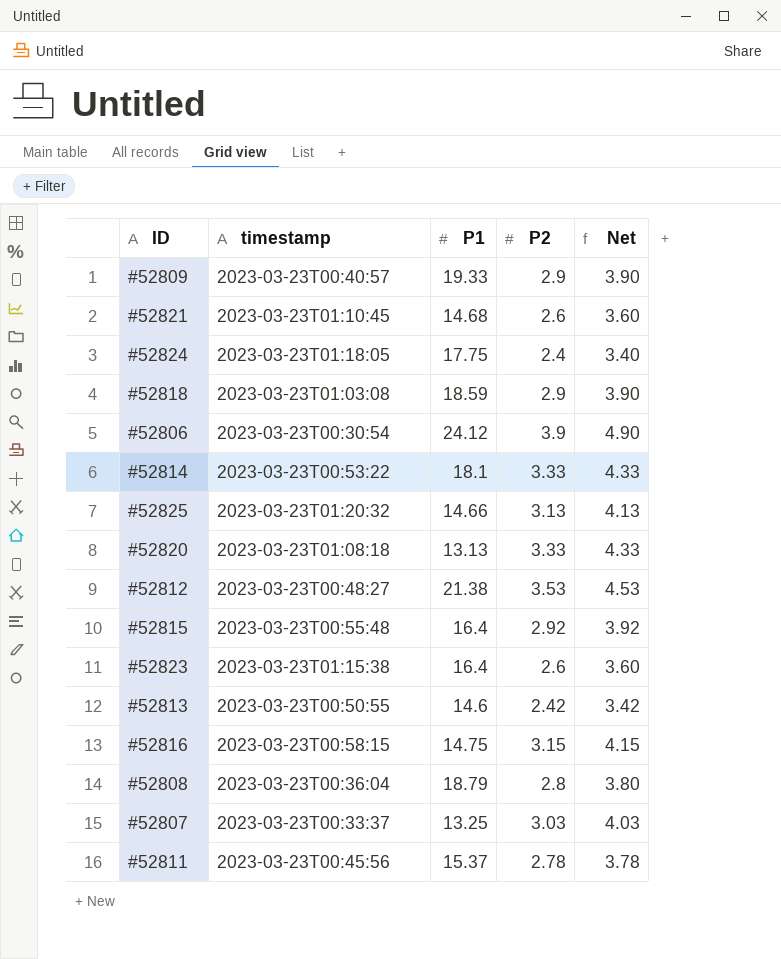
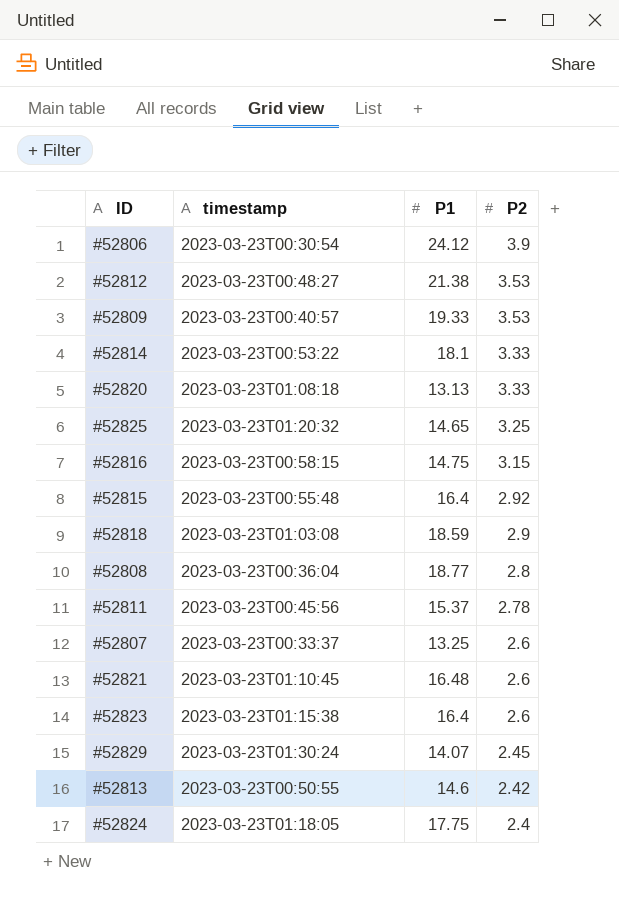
row order: none -> P2 descending
column Net | formula: [P2] + 1 -> none
#52809 | P2: 2.9 -> 3.53
#52825 | P1: 14.66 -> 14.65
#52825 | P2: 3.13 -> 3.25
#52808 | P1: 18.79 -> 18.77
#52807 | P2: 3.03 -> 2.6
#52821 | P1: 14.68 -> 16.48
row #52829: none -> 2023-03-23T01:30:24 | 14.07 | 2.45

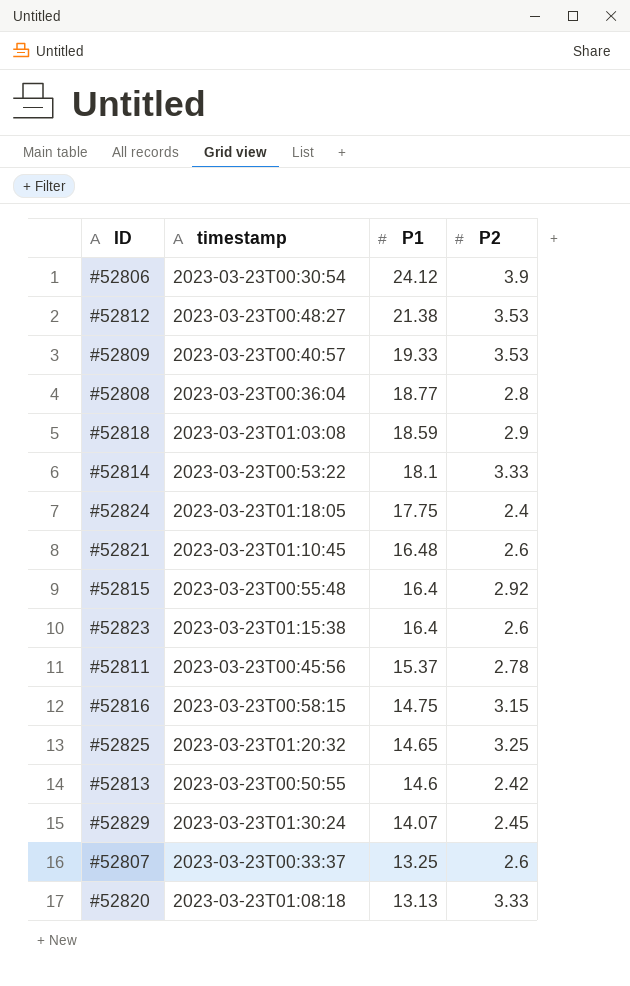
row order: P2 descending -> P1 descending

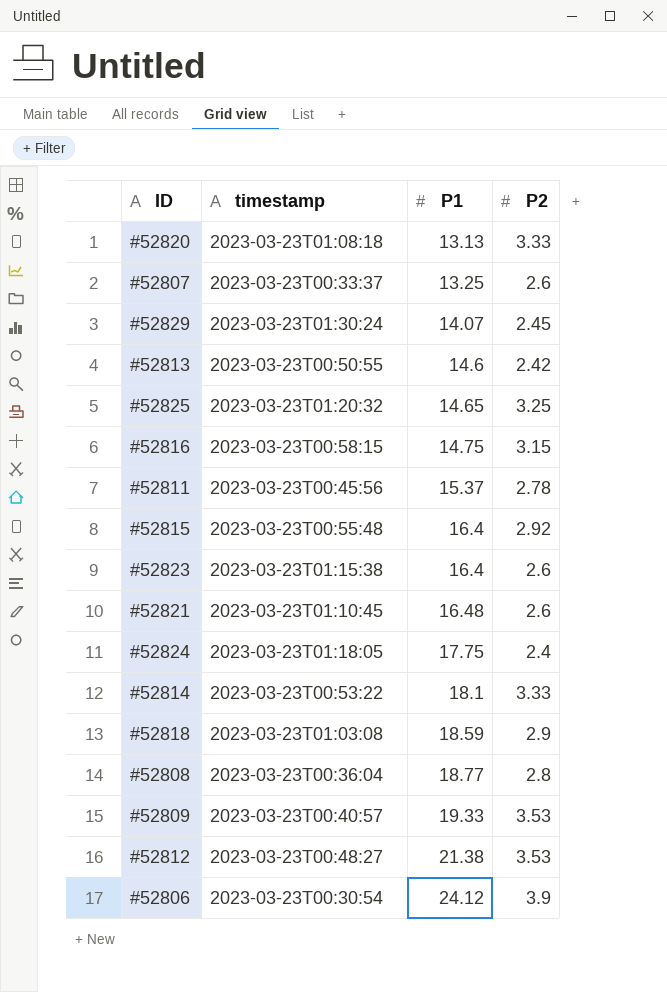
row order: P1 descending -> P1 ascending

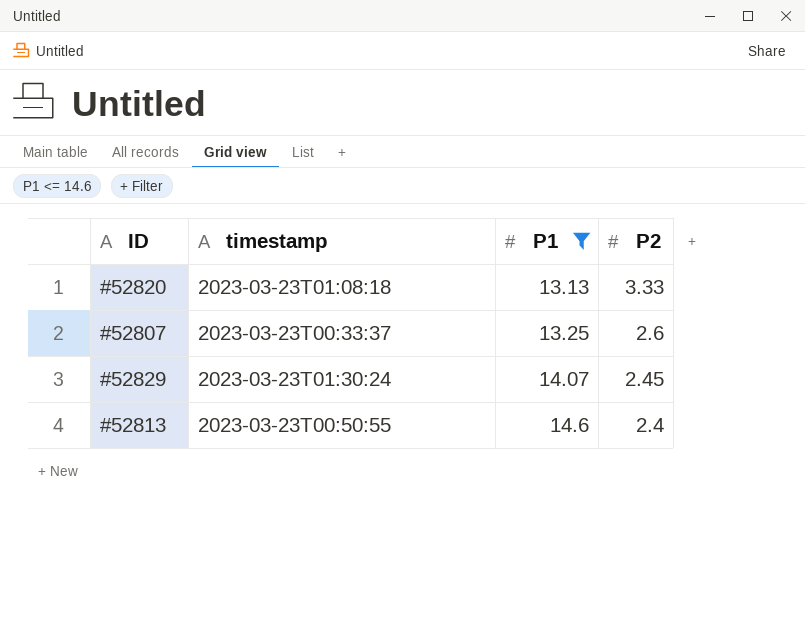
filter: none -> P1 <= 14.6
#52813 | P2: 2.42 -> 2.4

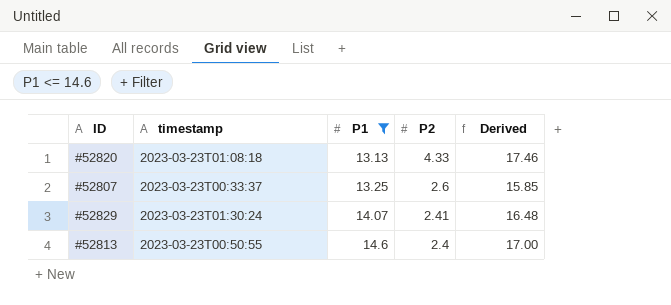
column Derived | formula: none -> [P1] + [P2]
#52820 | P2: 3.33 -> 4.33
#52829 | P2: 2.45 -> 2.41

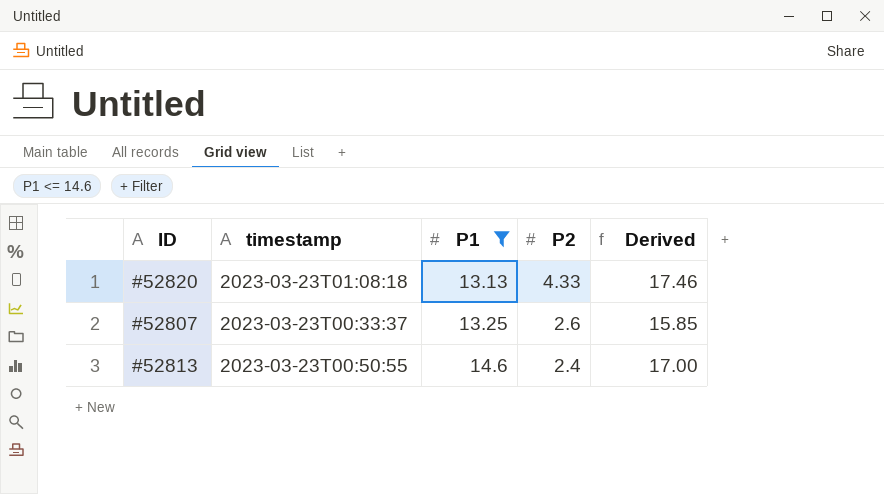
row #52829: 2023-03-23T01:30:24 | 14.07 | 2.41 | 16.48 -> none

